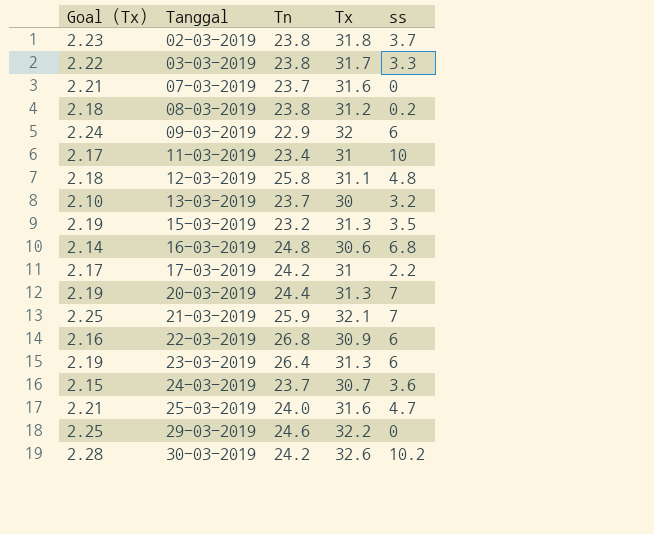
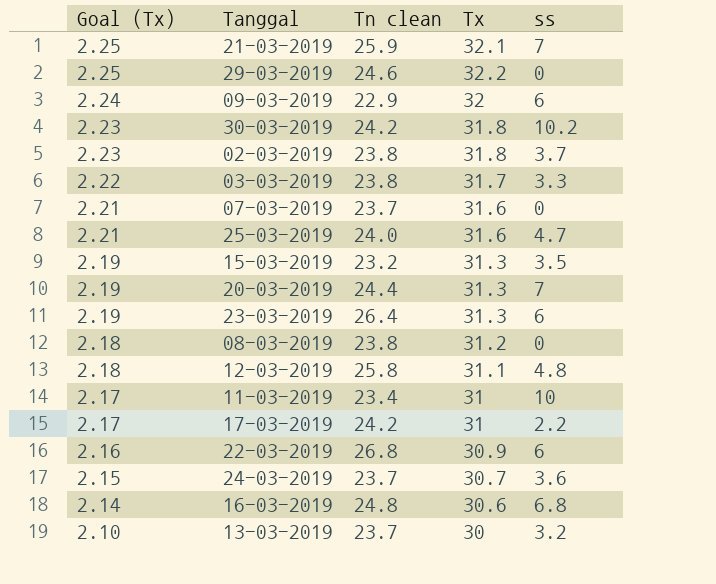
row order: Tanggal ascending -> Goal (Tx) descending
column name: Tn -> Tn clean
30-03-2019 | Goal (Tx): 2.28 -> 2.23
30-03-2019 | Tx: 32.6 -> 31.8
08-03-2019 | ss: 0.2 -> 0

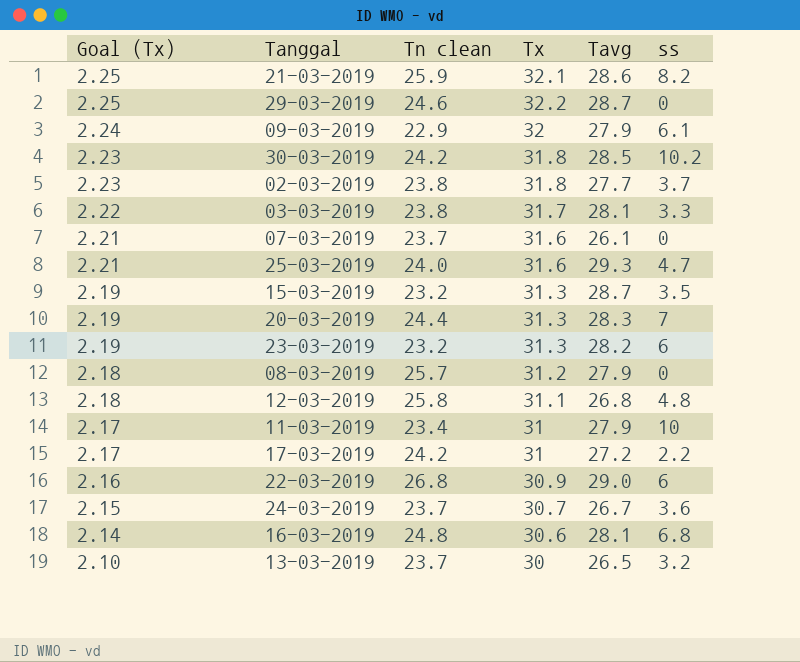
column Tavg | position: none -> 5
21-03-2019 | ss: 7 -> 8.2
09-03-2019 | ss: 6 -> 6.1
23-03-2019 | Tn clean: 26.4 -> 23.2
08-03-2019 | Tn clean: 23.8 -> 25.7

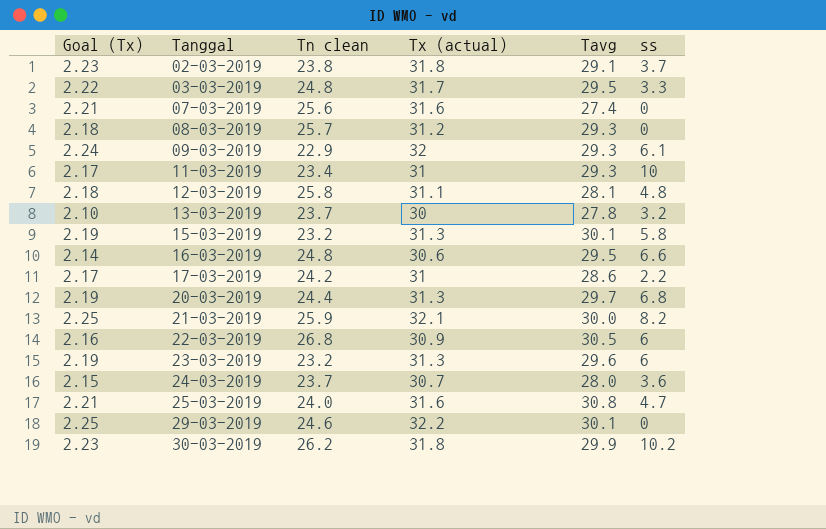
row order: Goal (Tx) descending -> Tanggal ascending
column name: Tx -> Tx (actual)
02-03-2019 | Tavg: 27.7 -> 29.1
03-03-2019 | Tn clean: 23.8 -> 24.8
03-03-2019 | Tavg: 28.1 -> 29.5
07-03-2019 | Tn clean: 23.7 -> 25.6
07-03-2019 | Tavg: 26.1 -> 27.4
08-03-2019 | Tavg: 27.9 -> 29.3
09-03-2019 | Tavg: 27.9 -> 29.3
11-03-2019 | Tavg: 27.9 -> 29.3
12-03-2019 | Tavg: 26.8 -> 28.1
13-03-2019 | Tavg: 26.5 -> 27.8
15-03-2019 | Tavg: 28.7 -> 30.1
15-03-2019 | ss: 3.5 -> 5.8
16-03-2019 | Tavg: 28.1 -> 29.5
16-03-2019 | ss: 6.8 -> 6.6
17-03-2019 | Tavg: 27.2 -> 28.6
20-03-2019 | Tavg: 28.3 -> 29.7
20-03-2019 | ss: 7 -> 6.8
21-03-2019 | Tavg: 28.6 -> 30.0
22-03-2019 | Tavg: 29.0 -> 30.5
23-03-2019 | Tavg: 28.2 -> 29.6
24-03-2019 | Tavg: 26.7 -> 28.0
25-03-2019 | Tavg: 29.3 -> 30.8
29-03-2019 | Tavg: 28.7 -> 30.1
30-03-2019 | Tn clean: 24.2 -> 26.2
30-03-2019 | Tavg: 28.5 -> 29.9

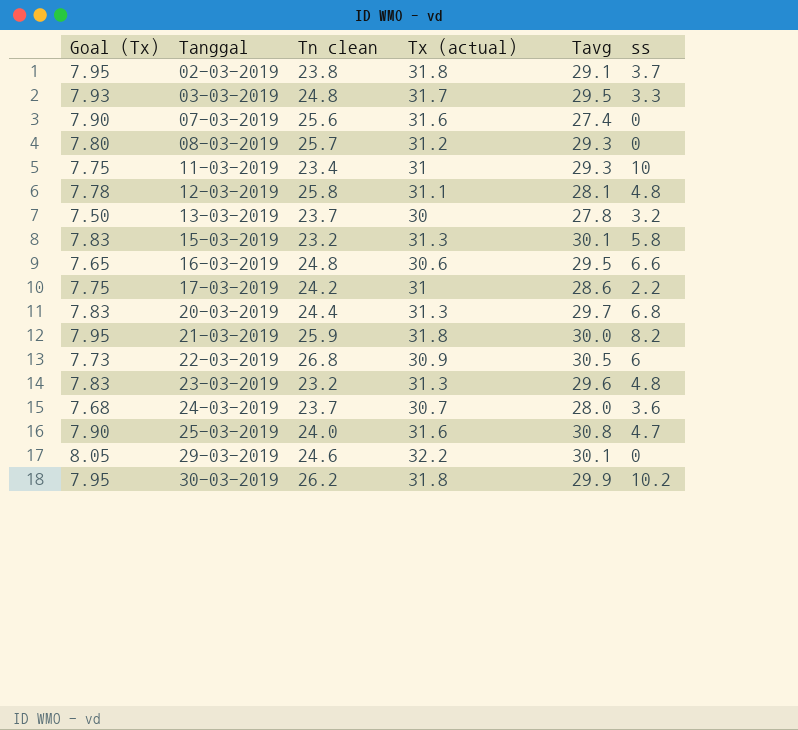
column Goal (Tx) | formula: [Tx (actual)] * 0.07 -> [Tx (actual)] * 0.25
row 09-03-2019: 2.24 | 22.9 | 32 | 29.3 | 6.1 -> none
21-03-2019 | Tx (actual): 32.1 -> 31.8
23-03-2019 | ss: 6 -> 4.8

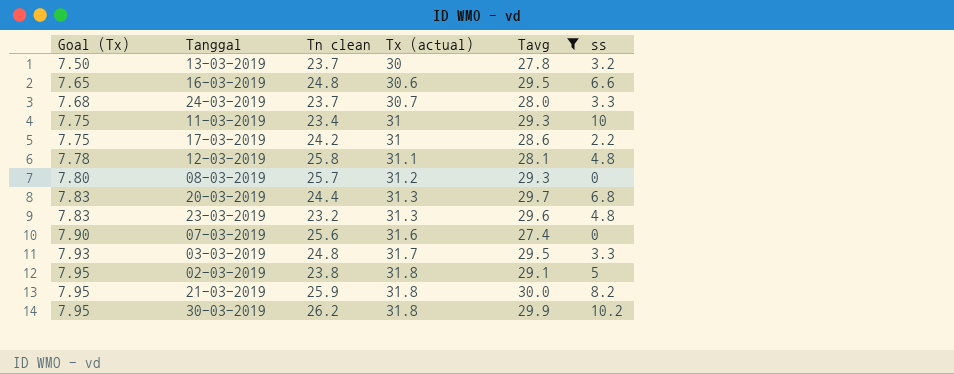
filter: none -> Tavg <= 30.0
row order: Tanggal ascending -> Goal (Tx) ascending
24-03-2019 | ss: 3.6 -> 3.3
02-03-2019 | ss: 3.7 -> 5

